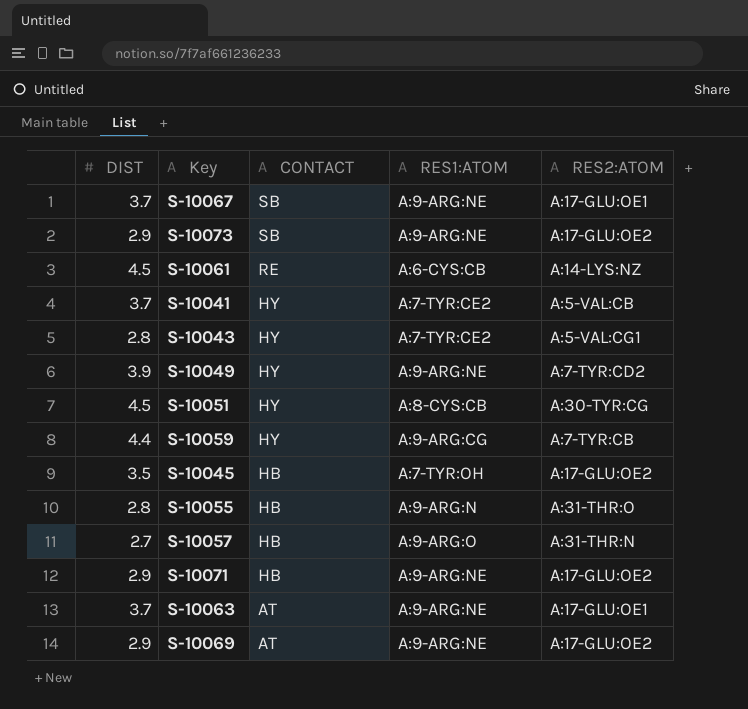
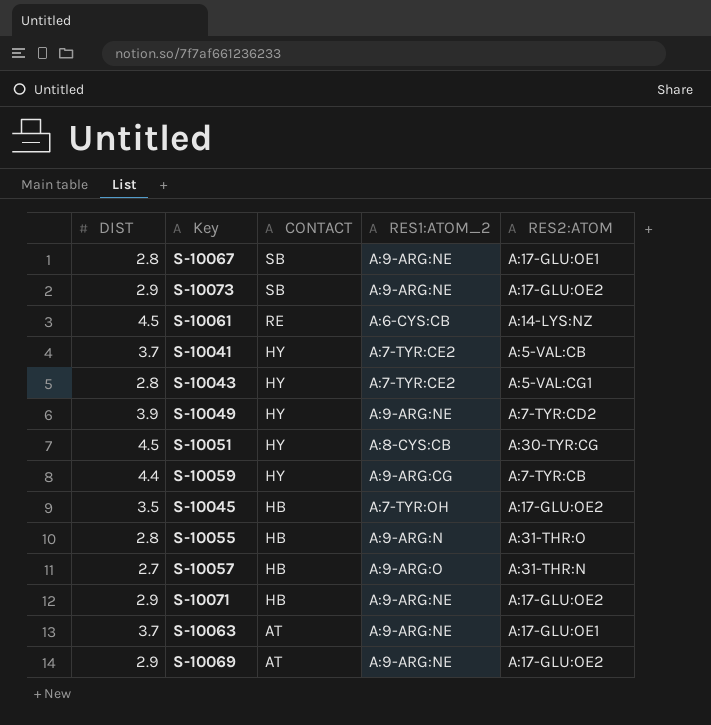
column name: RES1:ATOM -> RES1:ATOM_2
S-10067 | DIST: 3.7 -> 2.8

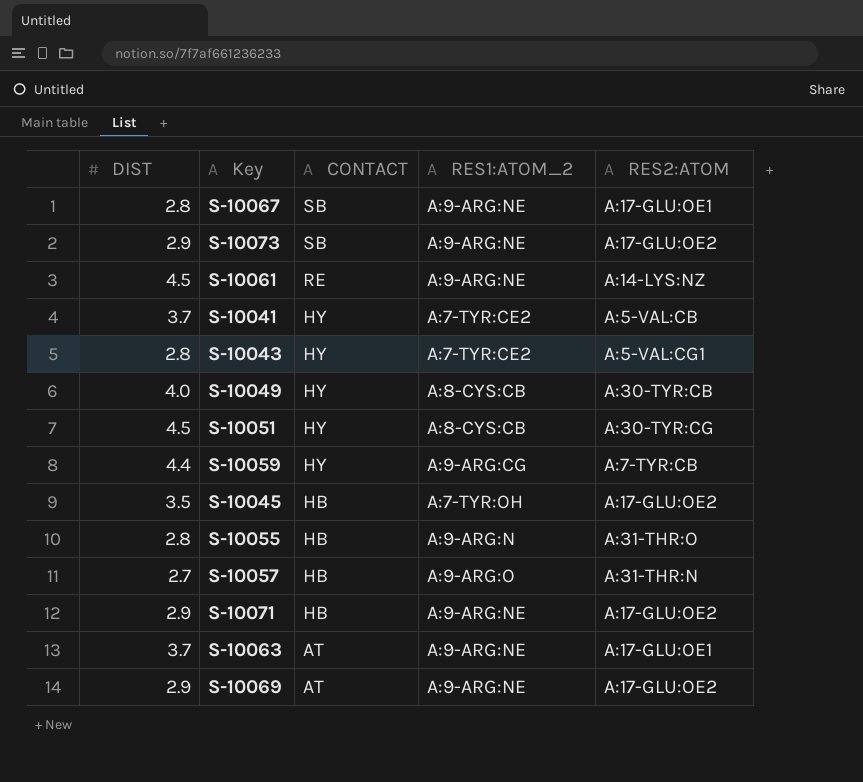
S-10061 | RES1:ATOM_2: A:6-CYS:CB -> A:9-ARG:NE
S-10049 | DIST: 3.9 -> 4.0
S-10049 | RES1:ATOM_2: A:9-ARG:NE -> A:8-CYS:CB
S-10049 | RES2:ATOM: A:7-TYR:CD2 -> A:30-TYR:CB

